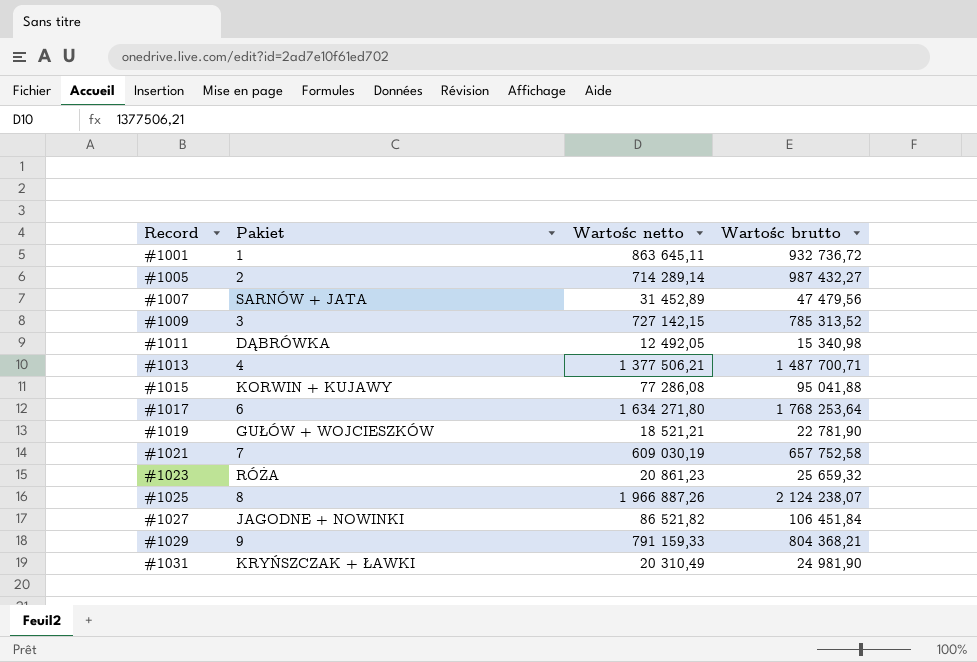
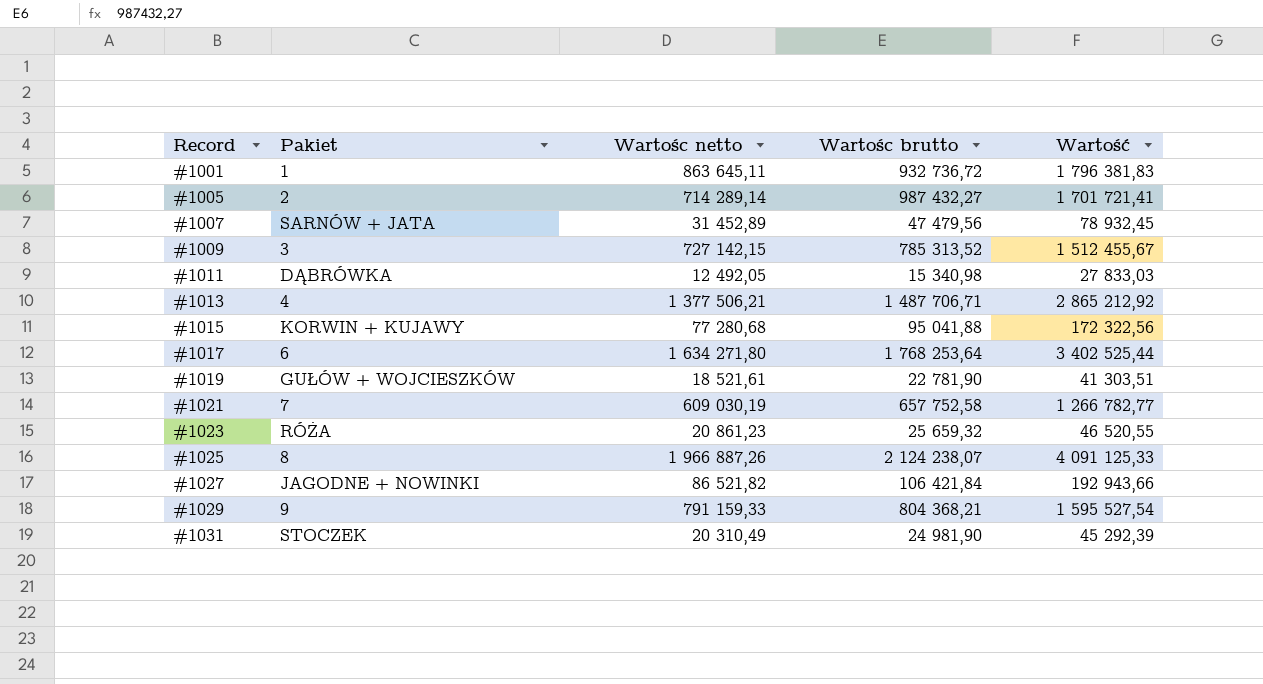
column Wartość | formula: none -> [Wartośc netto] + [Wartośc brutto]
#1013 | Wartośc brutto: 1 487 700,71 -> 1 487 706,71
#1015 | Wartośc netto: 77 286,08 -> 77 280,68
#1019 | Wartośc netto: 18 521,21 -> 18 521,61
#1027 | Wartośc brutto: 106 451,84 -> 106 421,84
#1031 | Pakiet: KRYŃSZCZAK + ŁAWKI -> STOCZEK

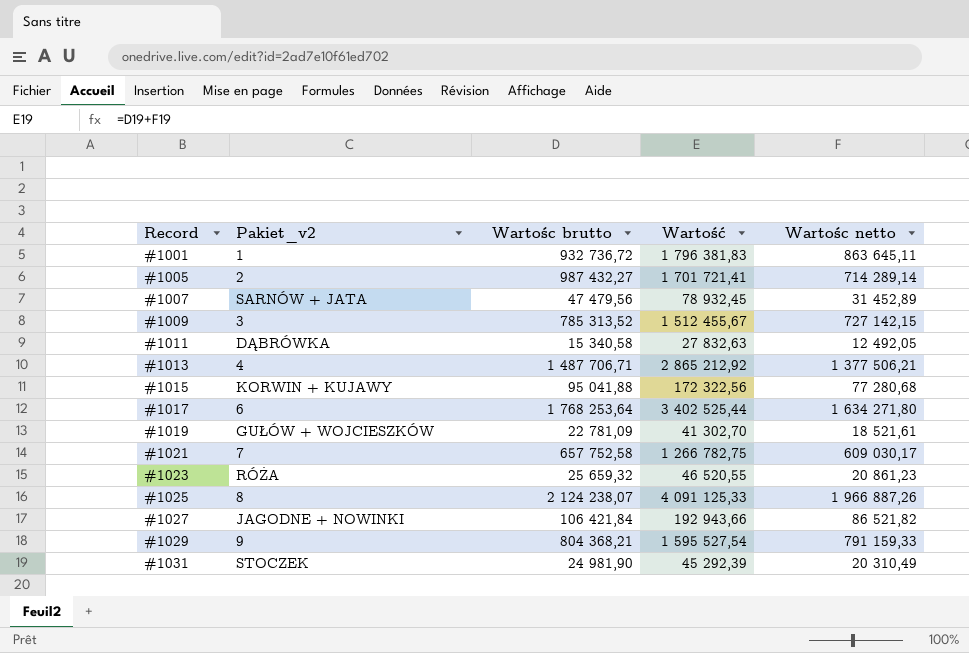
column name: Pakiet -> Pakiet_v2
column Wartośc netto | position: 3 -> 5
#1011 | Wartośc brutto: 15 340,98 -> 15 340,58
#1011 | Wartość: 27 833,03 -> 27 832,63
#1019 | Wartośc brutto: 22 781,90 -> 22 781,09
#1019 | Wartość: 41 303,51 -> 41 302,70
#1021 | Wartość: 1 266 782,77 -> 1 266 782,75
#1021 | Wartośc netto: 609 030,19 -> 609 030,17

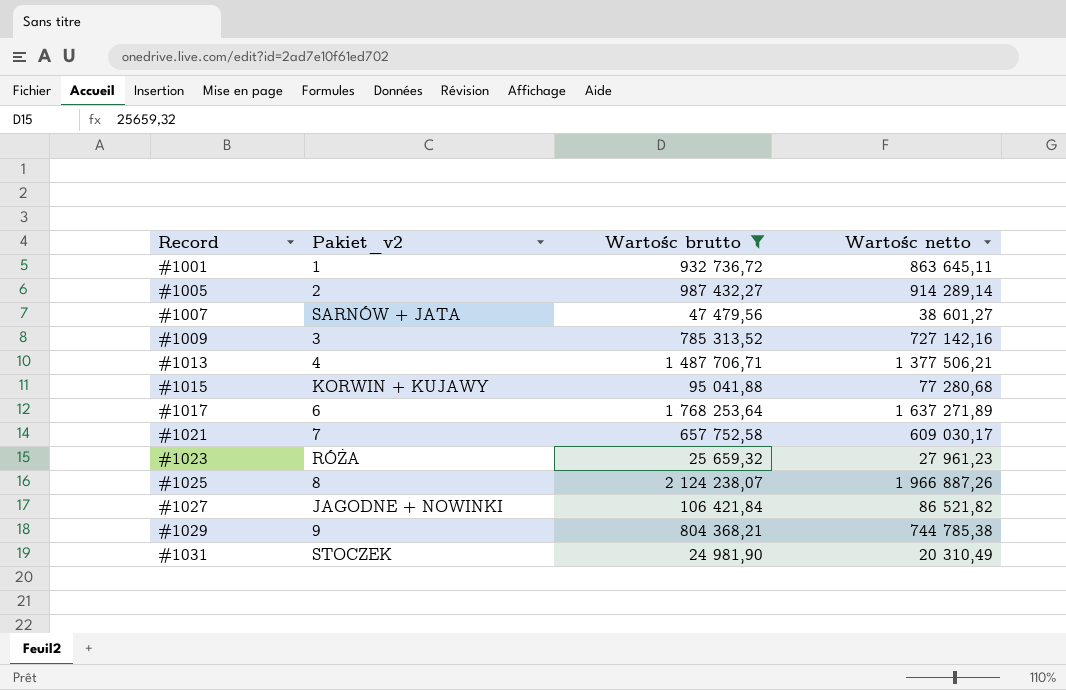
filter: none -> Wartośc brutto >= 24 981,90
column Wartość | formula: [Wartośc brutto] + [Wartośc netto] -> none
#1005 | Wartośc netto: 714 289,14 -> 914 289,14
#1007 | Wartośc netto: 31 452,89 -> 38 601,27
#1009 | Wartośc netto: 727 142,15 -> 727 142,16
#1017 | Wartośc netto: 1 634 271,80 -> 1 637 271,89
#1023 | Wartośc netto: 20 861,23 -> 27 961,23
#1029 | Wartośc netto: 791 159,33 -> 744 785,38

